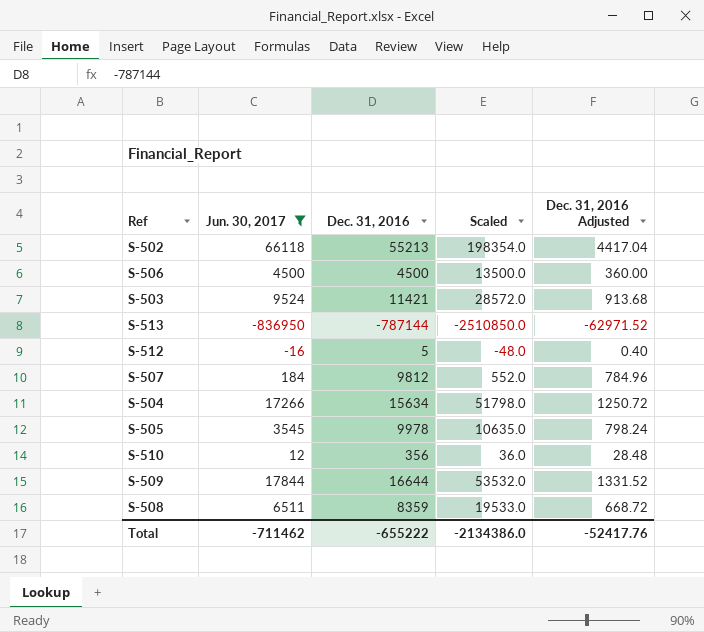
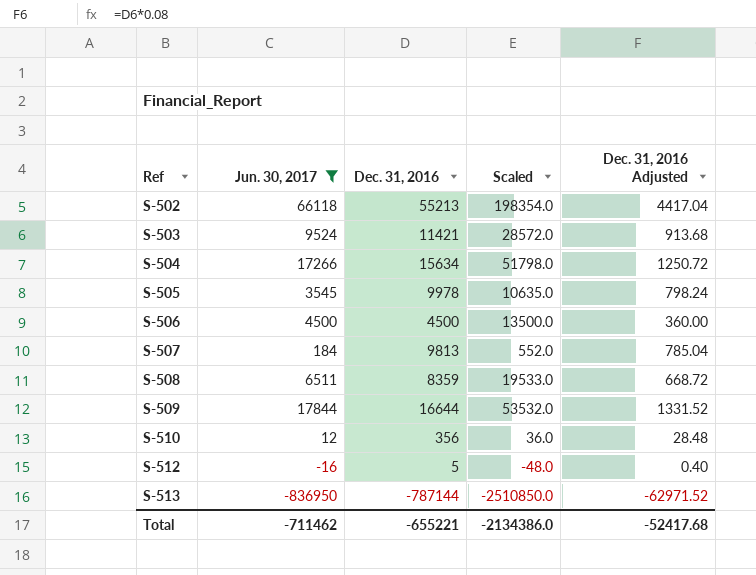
row order: none -> Ref ascending
S-507 | Dec. 31, 2016: 9812 -> 9813
S-507 | Dec. 31, 2016 Adjusted: 784.96 -> 785.04
Total | Dec. 31, 2016: -655222 -> -655221
Total | Dec. 31, 2016 Adjusted: -52417.76 -> -52417.68

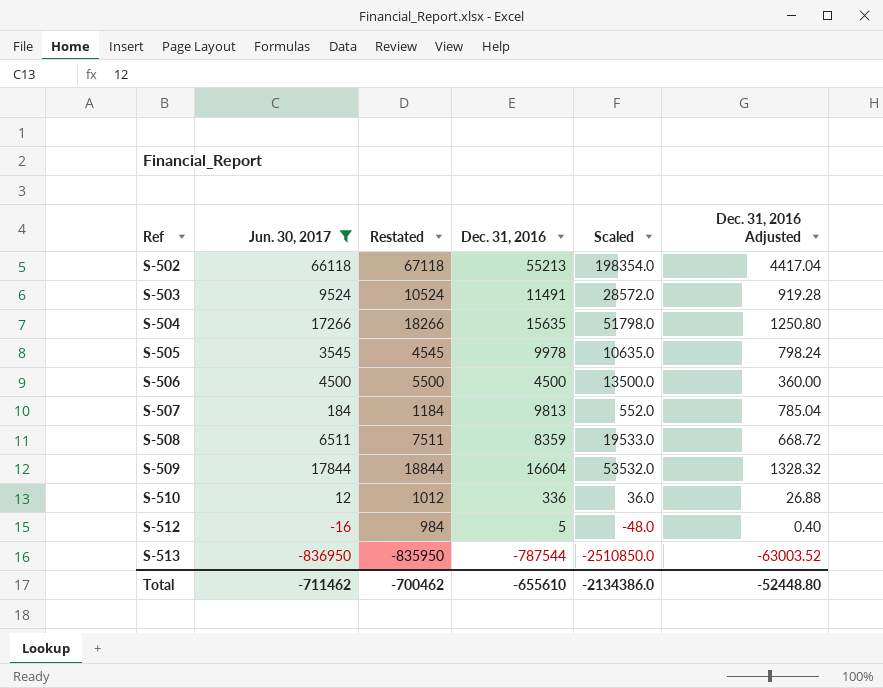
column Restated | formula: none -> [Jun. 30, 2017] + 1000
S-503 | Dec. 31, 2016: 11421 -> 11491
S-503 | Dec. 31, 2016 Adjusted: 913.68 -> 919.28
S-504 | Dec. 31, 2016: 15634 -> 15635
S-504 | Dec. 31, 2016 Adjusted: 1250.72 -> 1250.80
S-509 | Dec. 31, 2016: 16644 -> 16604
S-509 | Dec. 31, 2016 Adjusted: 1331.52 -> 1328.32
S-510 | Dec. 31, 2016: 356 -> 336
S-510 | Dec. 31, 2016 Adjusted: 28.48 -> 26.88
S-513 | Dec. 31, 2016: -787144 -> -787544
S-513 | Dec. 31, 2016 Adjusted: -62971.52 -> -63003.52
Total | Dec. 31, 2016: -655221 -> -655610
Total | Dec. 31, 2016 Adjusted: -52417.68 -> -52448.80

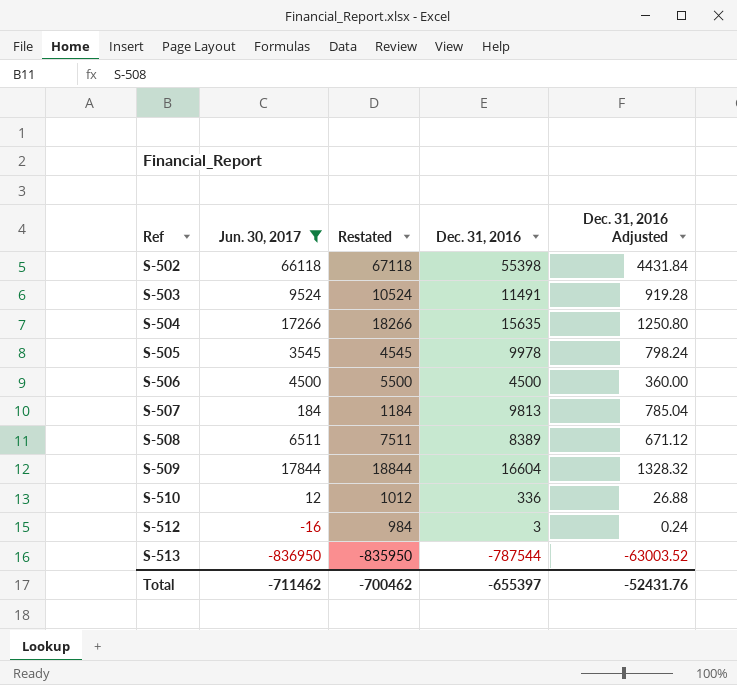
column Scaled | formula: [Jun. 30, 2017] * 3 -> none
S-502 | Dec. 31, 2016: 55213 -> 55398
S-502 | Dec. 31, 2016 Adjusted: 4417.04 -> 4431.84
S-508 | Dec. 31, 2016: 8359 -> 8389
S-508 | Dec. 31, 2016 Adjusted: 668.72 -> 671.12
S-512 | Dec. 31, 2016: 5 -> 3
S-512 | Dec. 31, 2016 Adjusted: 0.40 -> 0.24
Total | Dec. 31, 2016: -655610 -> -655397
Total | Dec. 31, 2016 Adjusted: -52448.80 -> -52431.76

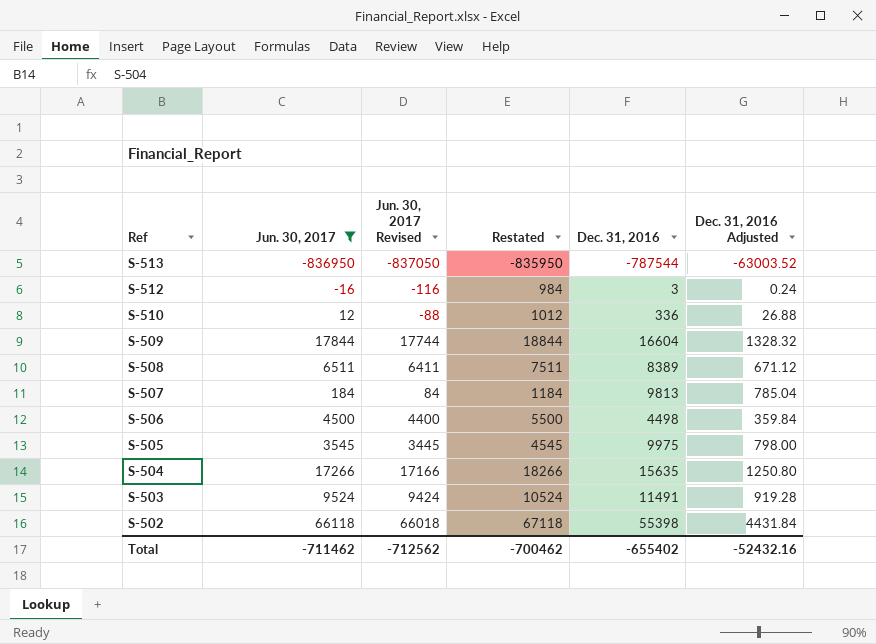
row order: Ref ascending -> Ref descending
column Jun. 30, 2017 Revised | formula: none -> [Jun. 30, 2017] - 100
S-506 | Dec. 31, 2016: 4500 -> 4498
S-506 | Dec. 31, 2016 Adjusted: 360.00 -> 359.84
S-505 | Dec. 31, 2016: 9978 -> 9975
S-505 | Dec. 31, 2016 Adjusted: 798.24 -> 798.00
Total | Dec. 31, 2016: -655397 -> -655402
Total | Dec. 31, 2016 Adjusted: -52431.76 -> -52432.16

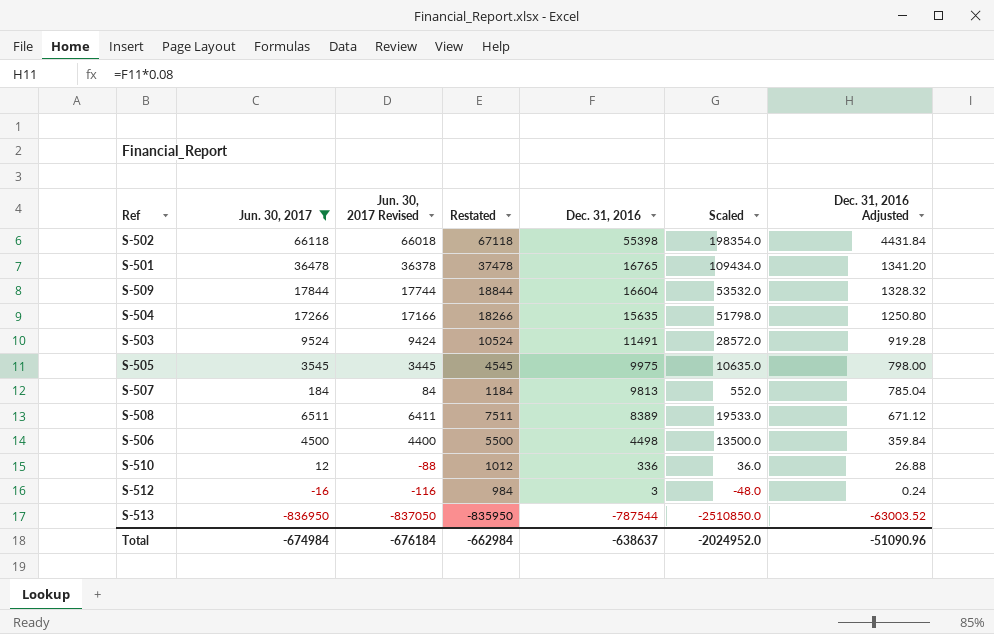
row order: Ref descending -> Dec. 31, 2016 descending
column Scaled | formula: none -> [Jun. 30, 2017] * 3
row S-501: none -> 36478 | 36378 | 37478 | 16765 | 109434.0 | 1341.20
Total | Jun. 30, 2017: -711462 -> -674984
Total | Jun. 30, 2017 Revised: -712562 -> -676184
Total | Restated: -700462 -> -662984
Total | Dec. 31, 2016: -655402 -> -638637
Total | Dec. 31, 2016 Adjusted: -52432.16 -> -51090.96

